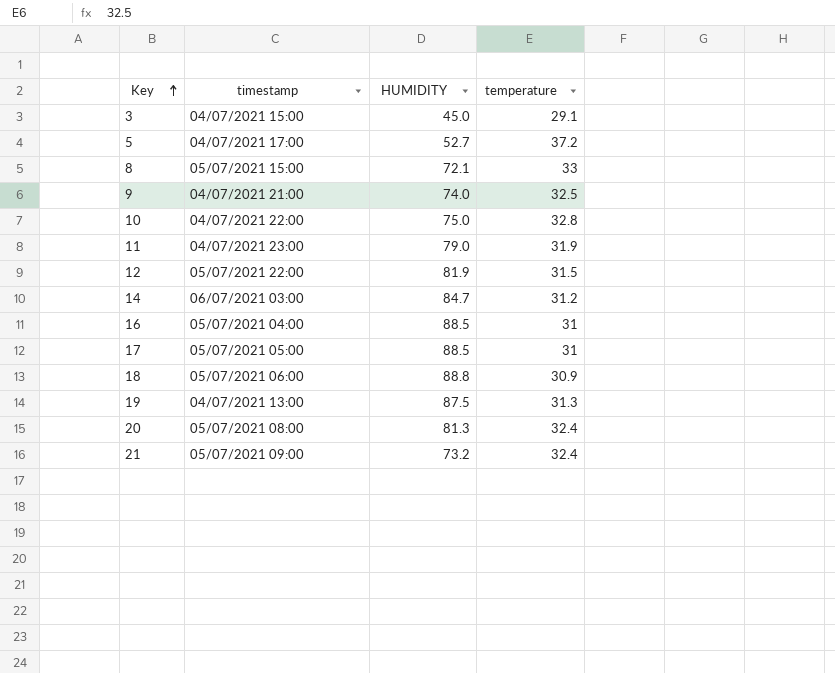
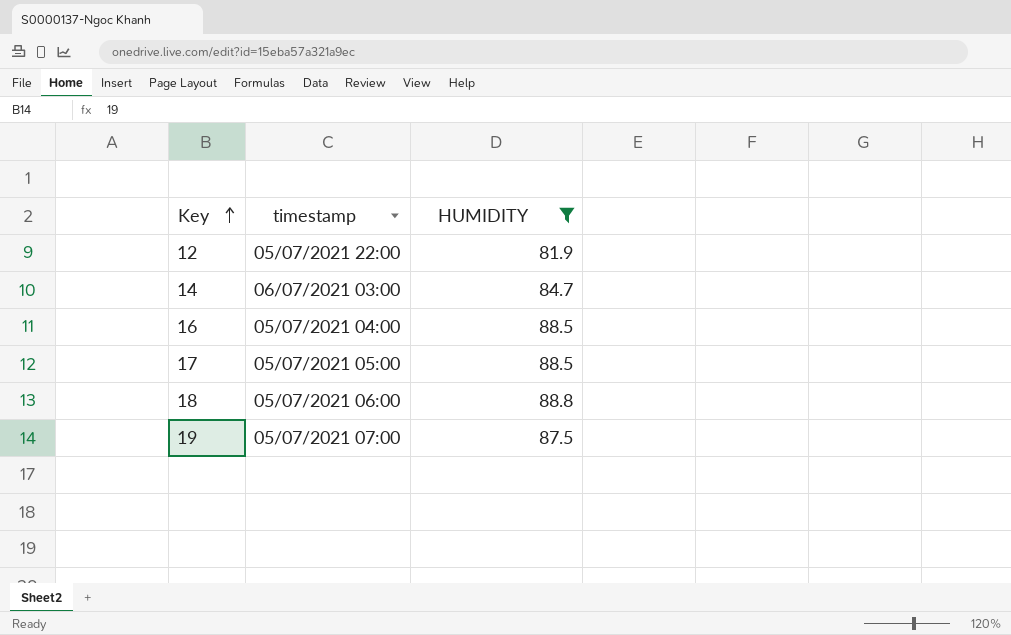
filter: none -> HUMIDITY >= 81.9
column temperature | position: 4 -> none
19 | timestamp: 04/07/2021 13:00 -> 05/07/2021 07:00

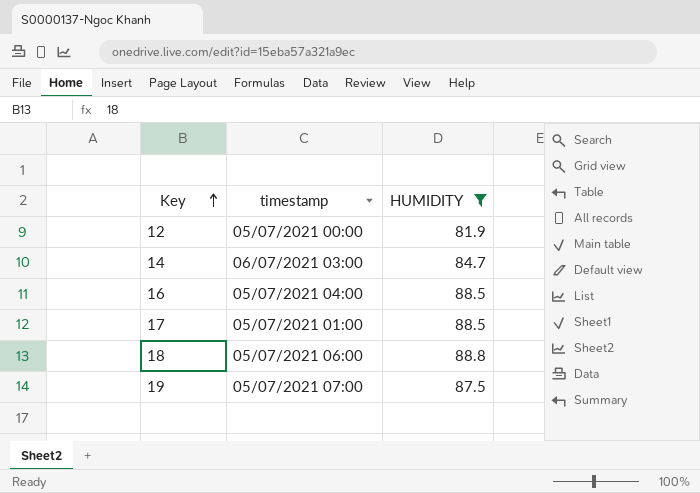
12 | timestamp: 05/07/2021 22:00 -> 05/07/2021 00:00
17 | timestamp: 05/07/2021 05:00 -> 05/07/2021 01:00

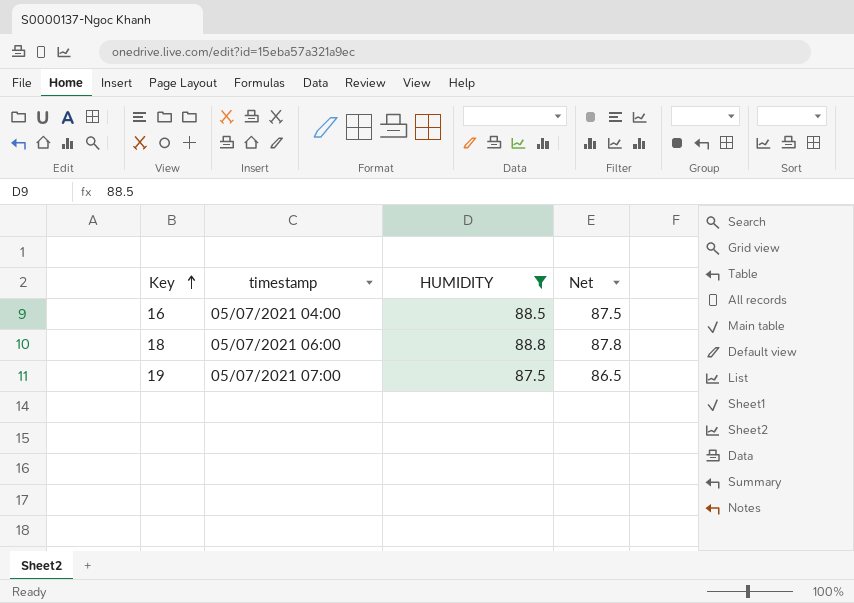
column Net | formula: none -> [HUMIDITY] - 1
row 12: 05/07/2021 00:00 | 81.9 -> none
row 14: 06/07/2021 03:00 | 84.7 -> none
row 17: 05/07/2021 01:00 | 88.5 -> none

